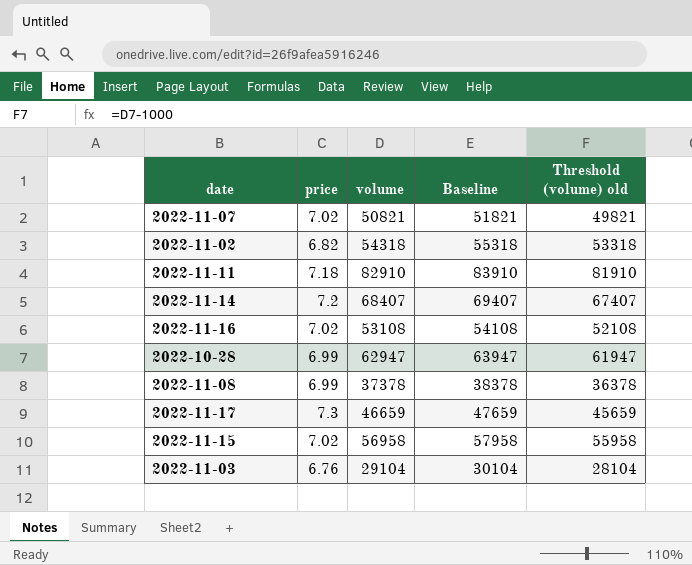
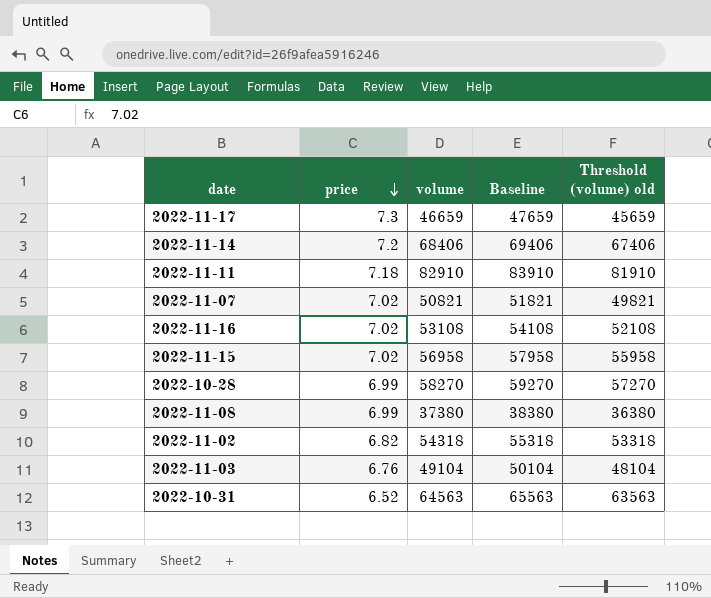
row order: none -> price descending
2022-11-14 | volume: 68407 -> 68406
2022-11-14 | Baseline: 69407 -> 69406
2022-11-14 | Threshold (volume) old: 67407 -> 67406
2022-10-28 | volume: 62947 -> 58270
2022-10-28 | Baseline: 63947 -> 59270
2022-10-28 | Threshold (volume) old: 61947 -> 57270
2022-11-08 | volume: 37378 -> 37380
2022-11-08 | Baseline: 38378 -> 38380
2022-11-08 | Threshold (volume) old: 36378 -> 36380
2022-11-03 | volume: 29104 -> 49104
2022-11-03 | Baseline: 30104 -> 50104
2022-11-03 | Threshold (volume) old: 28104 -> 48104
row 2022-10-31: none -> 6.52 | 64563 | 65563 | 63563

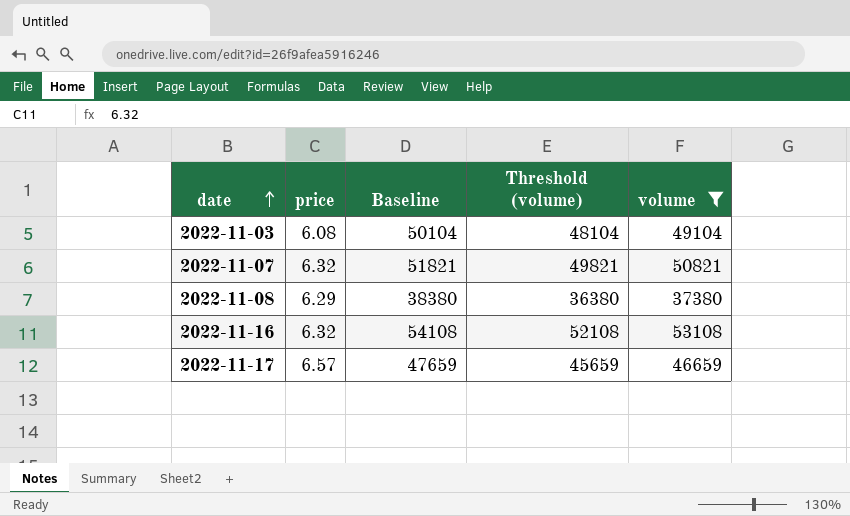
filter: none -> volume <= 53108
row order: price descending -> date ascending
column name: Threshold (volume) old -> Threshold (volume)
column volume | position: 3 -> 5
2022-11-03 | price: 6.76 -> 6.08
2022-11-07 | price: 7.02 -> 6.32
2022-11-08 | price: 6.99 -> 6.29
2022-11-16 | price: 7.02 -> 6.32
2022-11-17 | price: 7.3 -> 6.57

